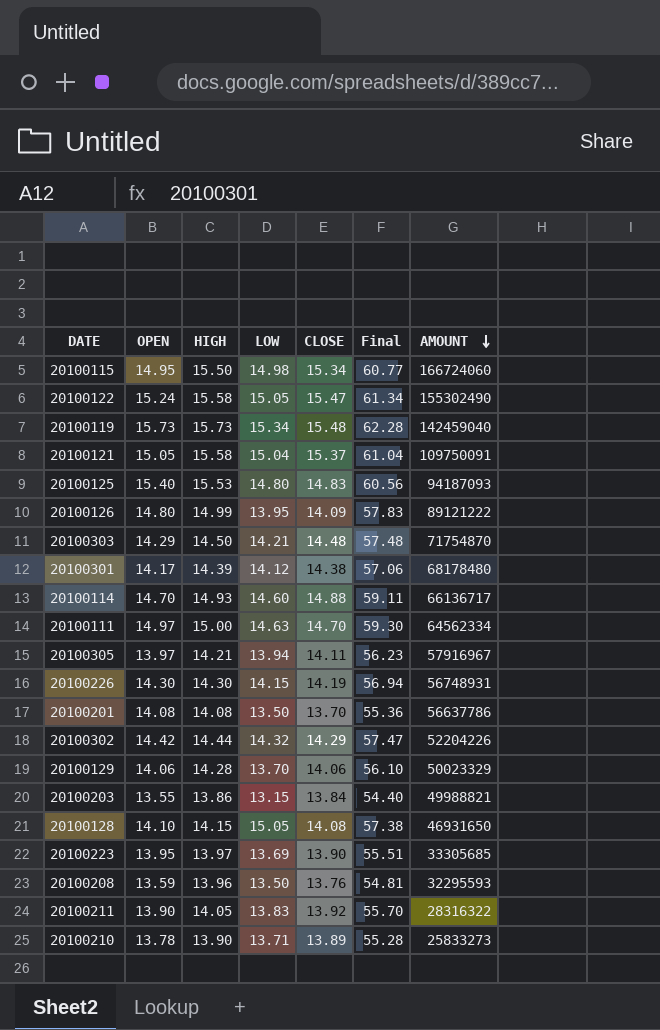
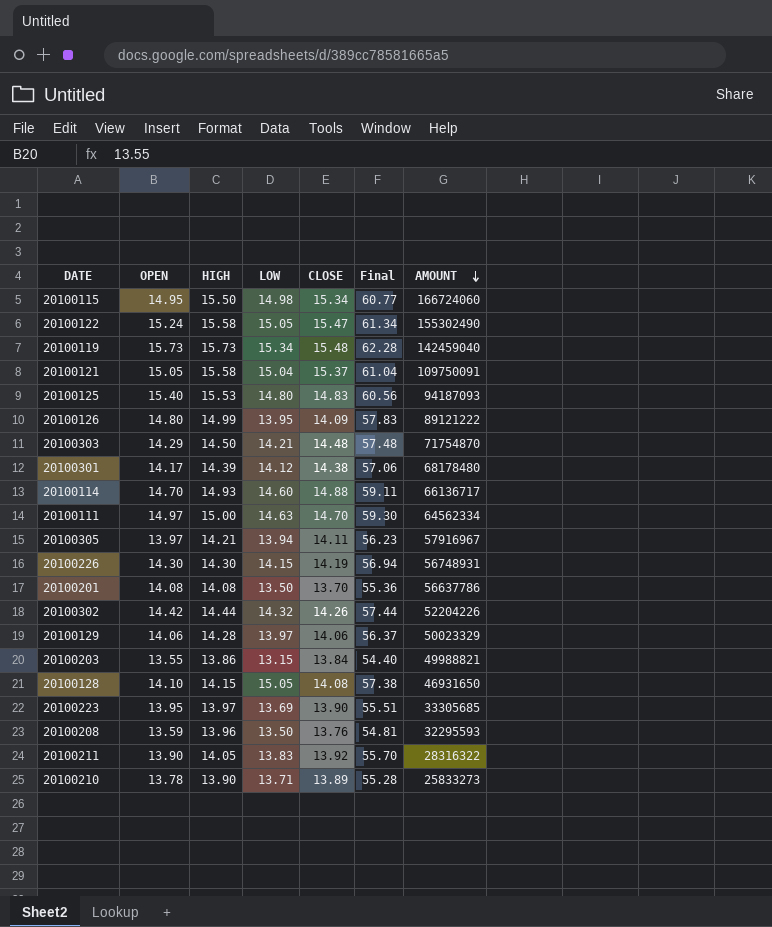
20100302 | CLOSE: 14.29 -> 14.26
20100302 | Final: 57.47 -> 57.44
20100129 | LOW: 13.70 -> 13.97
20100129 | Final: 56.10 -> 56.37

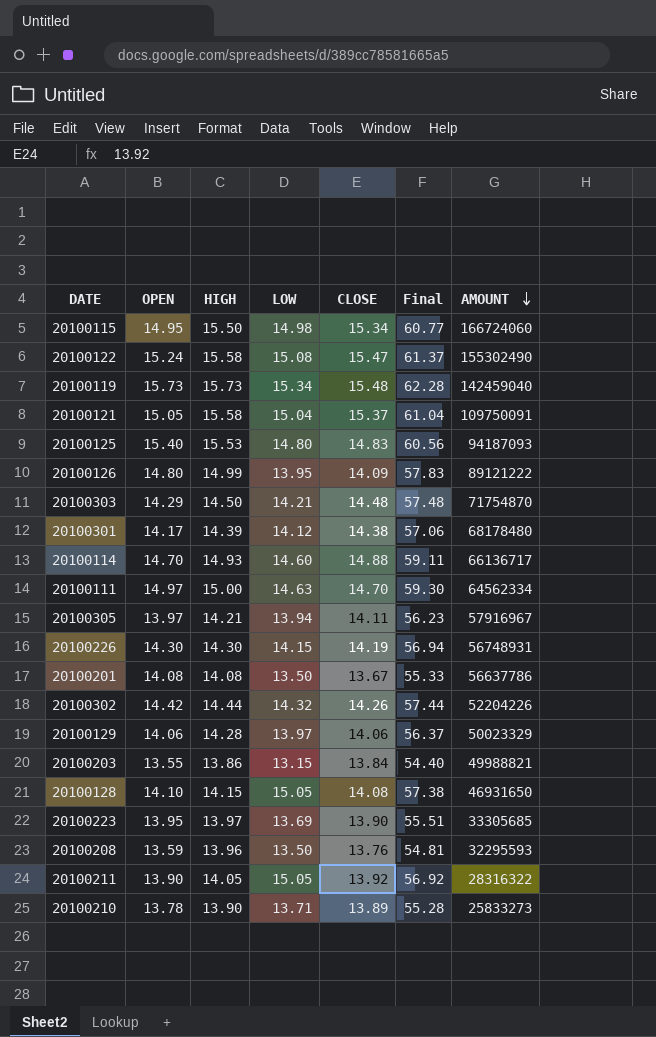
20100122 | LOW: 15.05 -> 15.08
20100122 | Final: 61.34 -> 61.37
20100201 | CLOSE: 13.70 -> 13.67
20100201 | Final: 55.36 -> 55.33
20100211 | LOW: 13.83 -> 15.05
20100211 | Final: 55.70 -> 56.92

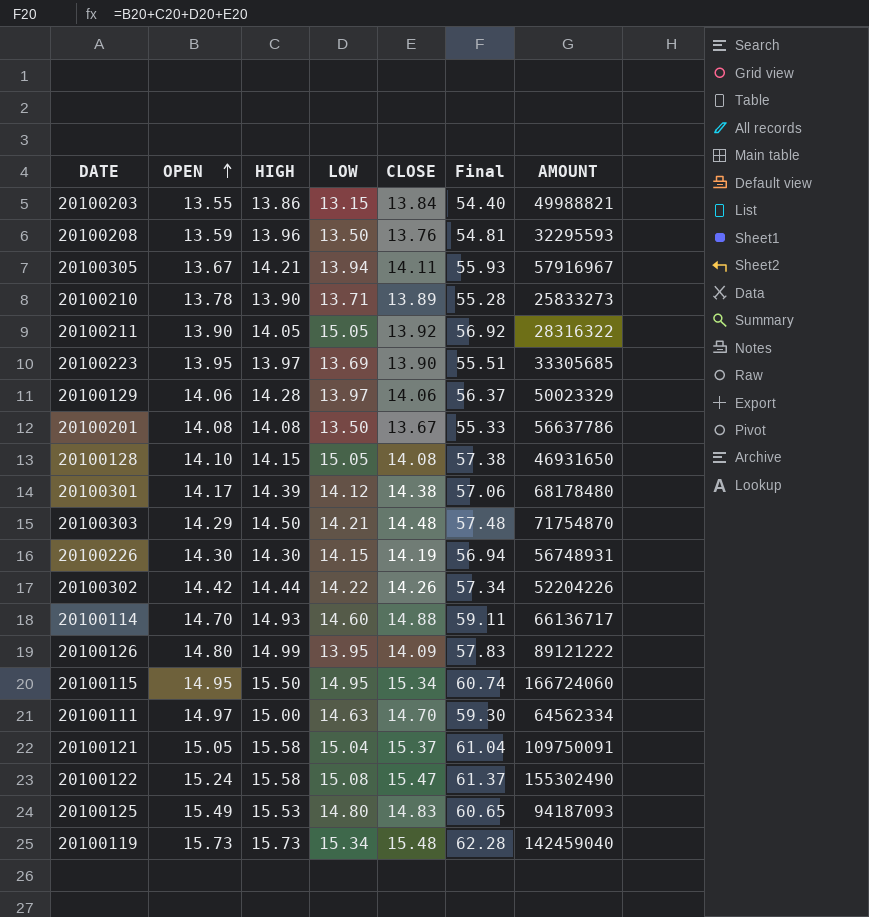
row order: AMOUNT descending -> OPEN ascending
20100305 | OPEN: 13.97 -> 13.67
20100305 | Final: 56.23 -> 55.93
20100302 | LOW: 14.32 -> 14.22
20100302 | Final: 57.44 -> 57.34
20100115 | LOW: 14.98 -> 14.95
20100115 | Final: 60.77 -> 60.74
20100125 | OPEN: 15.40 -> 15.49
20100125 | Final: 60.56 -> 60.65

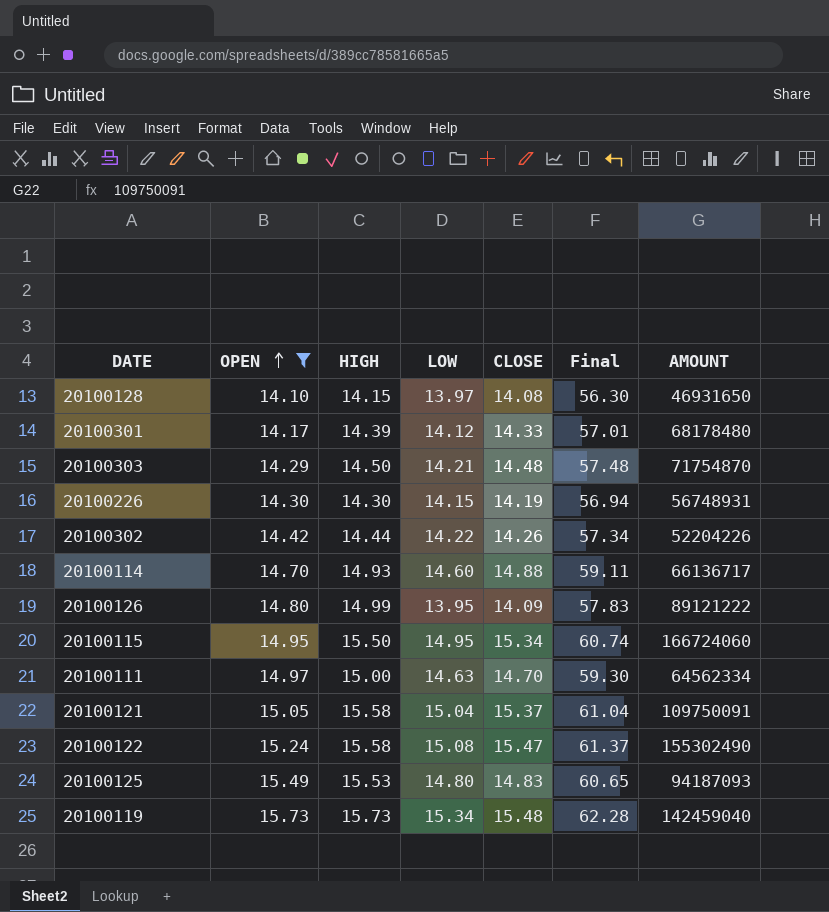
filter: none -> OPEN >= 14.10
20100128 | LOW: 15.05 -> 13.97
20100128 | Final: 57.38 -> 56.30
20100301 | CLOSE: 14.38 -> 14.33
20100301 | Final: 57.06 -> 57.01

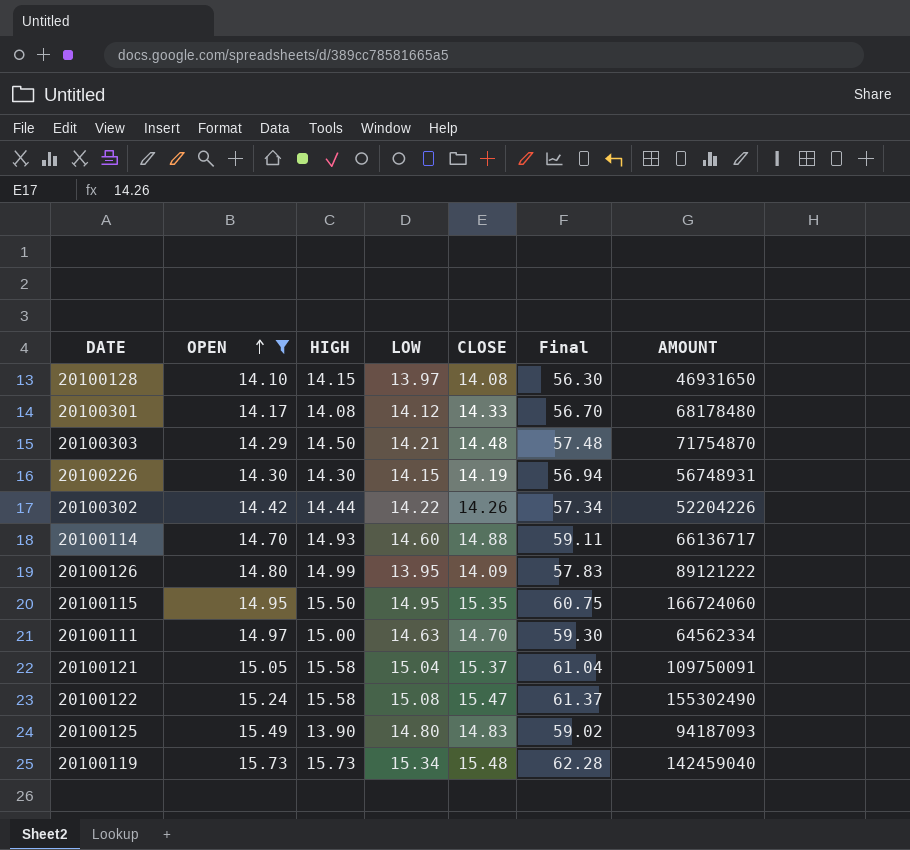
20100301 | HIGH: 14.39 -> 14.08
20100301 | Final: 57.01 -> 56.70
20100115 | CLOSE: 15.34 -> 15.35
20100115 | Final: 60.74 -> 60.75
20100125 | HIGH: 15.53 -> 13.90
20100125 | Final: 60.65 -> 59.02

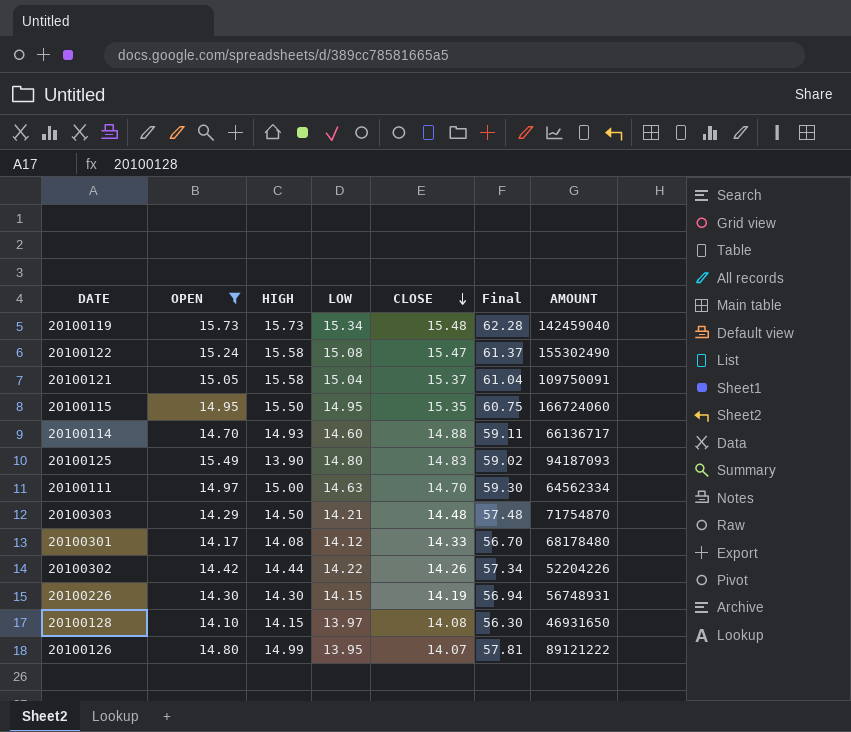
row order: OPEN ascending -> CLOSE descending
20100126 | CLOSE: 14.09 -> 14.07
20100126 | Final: 57.83 -> 57.81

